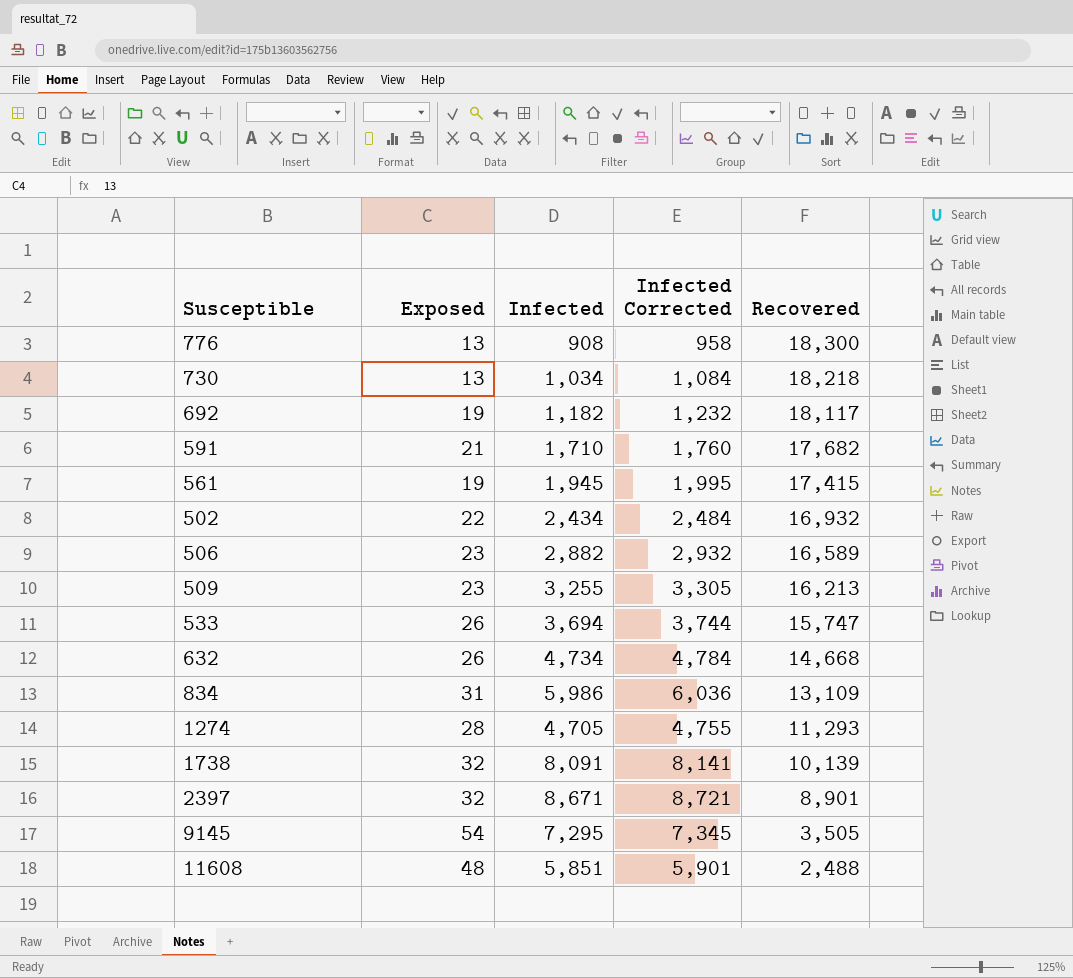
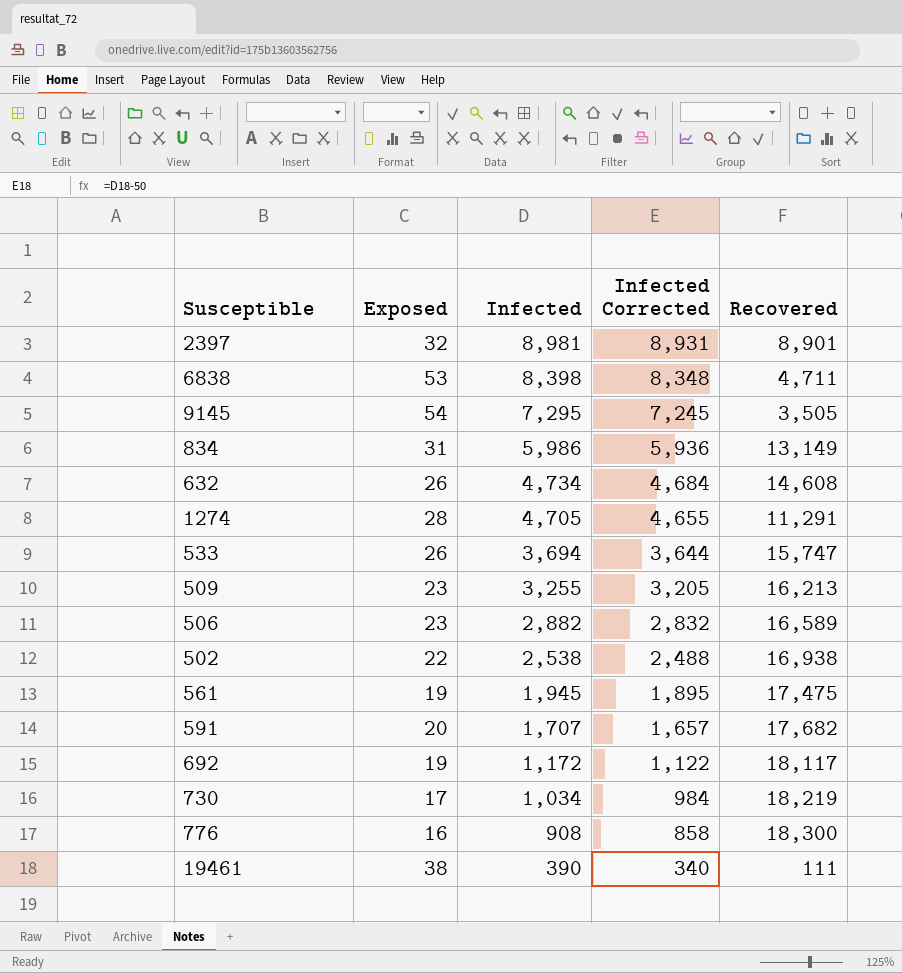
row order: Recovered descending -> Infected descending
column Infected Corrected | formula: [Infected] + 50 -> [Infected] - 50
row 1738: 32 | 8,091 | 8,141 | 10,139 -> none
row 11608: 48 | 5,851 | 5,901 | 2,488 -> none
2397 | Infected: 8,671 -> 8,981
row 6838: none -> 53 | 8,398 | 8,348 | 4,711
834 | Recovered: 13,109 -> 13,149
632 | Recovered: 14,668 -> 14,608
1274 | Recovered: 11,293 -> 11,291
502 | Infected: 2,434 -> 2,538
502 | Recovered: 16,932 -> 16,938
561 | Recovered: 17,415 -> 17,475
591 | Exposed: 21 -> 20
591 | Infected: 1,710 -> 1,707
692 | Infected: 1,182 -> 1,172
730 | Exposed: 13 -> 17
730 | Recovered: 18,218 -> 18,219
776 | Exposed: 13 -> 16
row 19461: none -> 38 | 390 | 340 | 111

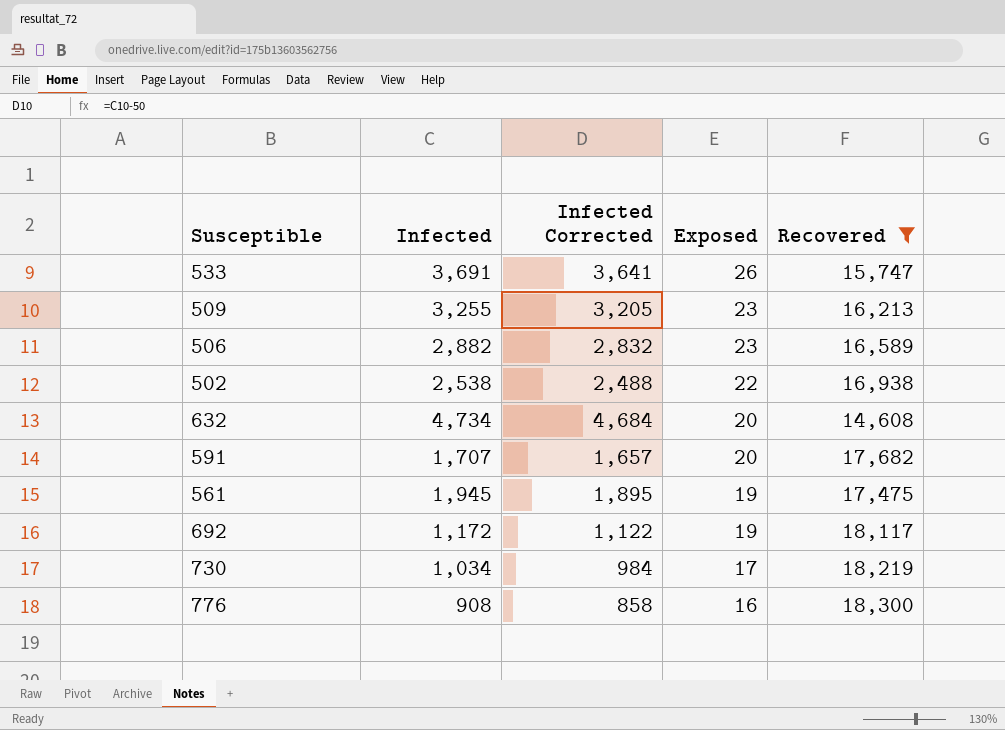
filter: none -> Recovered >= 14,608
row order: Infected descending -> Exposed descending
column Exposed | position: 2 -> 4
533 | Infected: 3,694 -> 3,691
533 | Infected Corrected: 3,644 -> 3,641
632 | Exposed: 26 -> 20

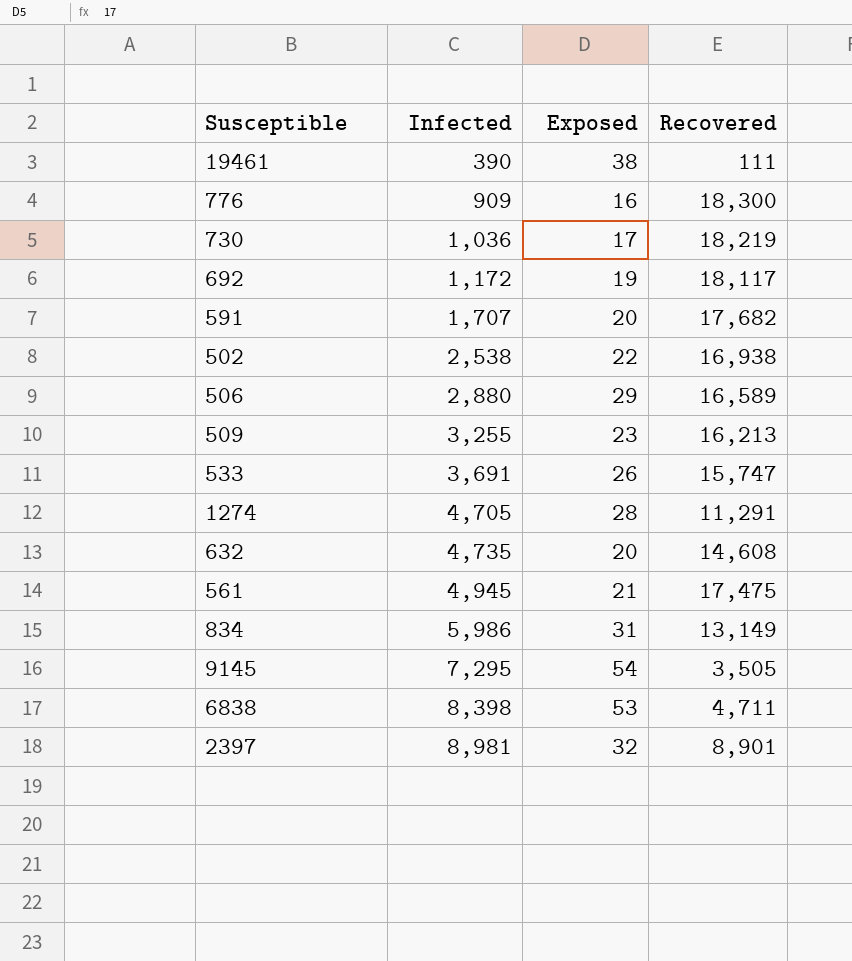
filter: Recovered >= 14,608 -> none
row order: Exposed descending -> Infected ascending
column Infected Corrected | formula: [Infected] - 50 -> none
776 | Infected: 908 -> 909
730 | Infected: 1,034 -> 1,036
506 | Infected: 2,882 -> 2,880
506 | Exposed: 23 -> 29
632 | Infected: 4,734 -> 4,735
561 | Infected: 1,945 -> 4,945
561 | Exposed: 19 -> 21

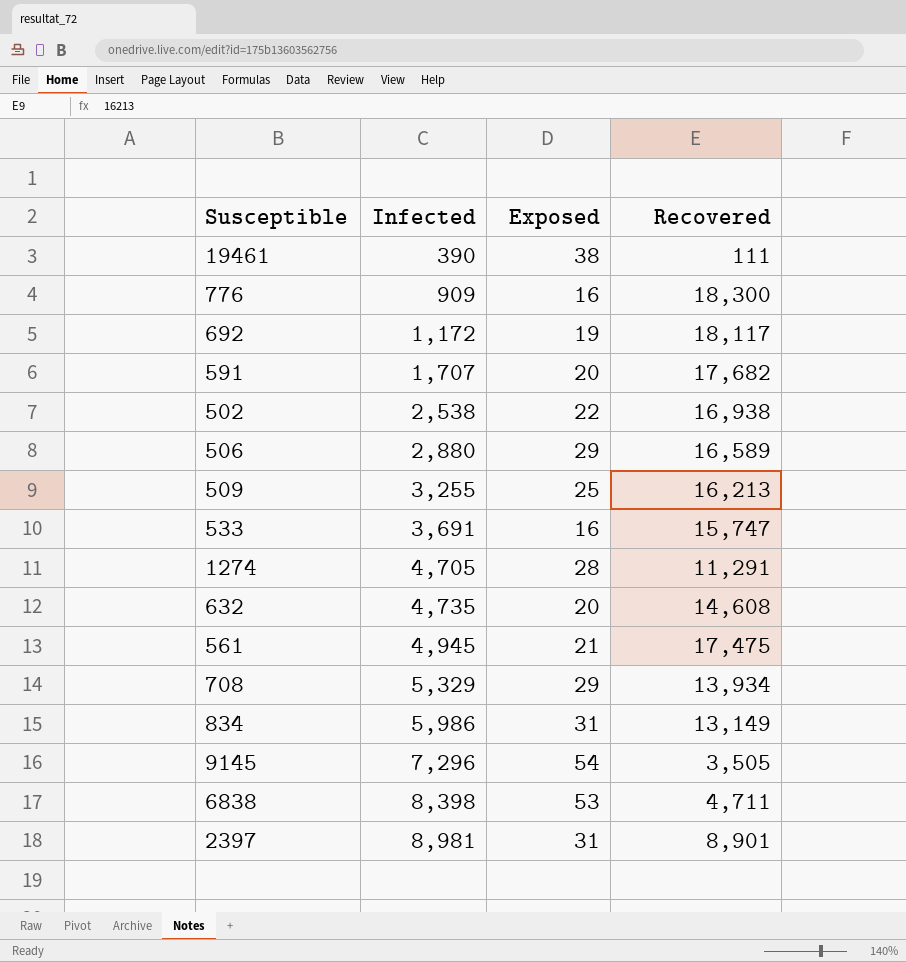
row 730: 1,036 | 17 | 18,219 -> none
509 | Exposed: 23 -> 25
533 | Exposed: 26 -> 16
row 708: none -> 5,329 | 29 | 13,934
9145 | Infected: 7,295 -> 7,296
2397 | Exposed: 32 -> 31

